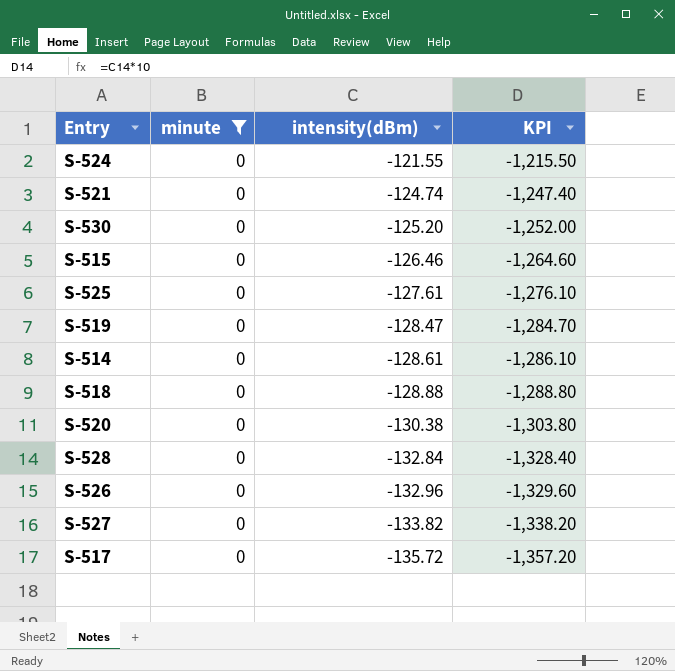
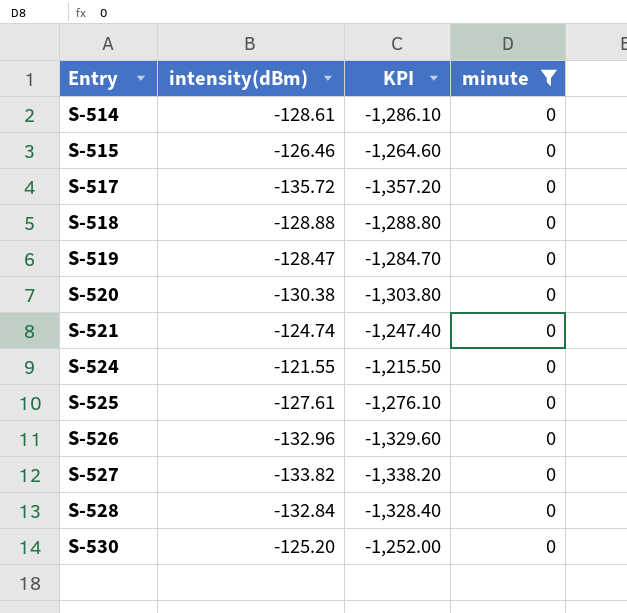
row order: intensity(dBm) descending -> Entry ascending
column minute | position: 2 -> 4

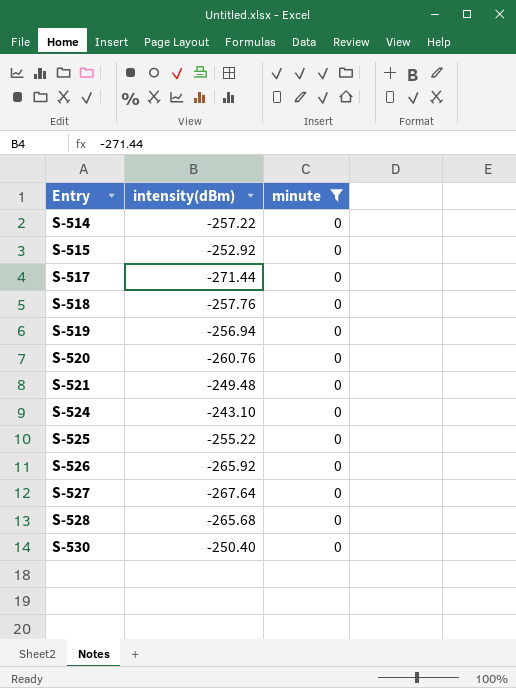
column KPI | formula: [intensity(dBm)] * 10 -> none
S-514 | intensity(dBm): -128.61 -> -257.22
S-515 | intensity(dBm): -126.46 -> -252.92
S-517 | intensity(dBm): -135.72 -> -271.44
S-518 | intensity(dBm): -128.88 -> -257.76
S-519 | intensity(dBm): -128.47 -> -256.94
S-520 | intensity(dBm): -130.38 -> -260.76
S-521 | intensity(dBm): -124.74 -> -249.48
S-524 | intensity(dBm): -121.55 -> -243.10
S-525 | intensity(dBm): -127.61 -> -255.22
S-526 | intensity(dBm): -132.96 -> -265.92
S-527 | intensity(dBm): -133.82 -> -267.64
S-528 | intensity(dBm): -132.84 -> -265.68
S-530 | intensity(dBm): -125.20 -> -250.40

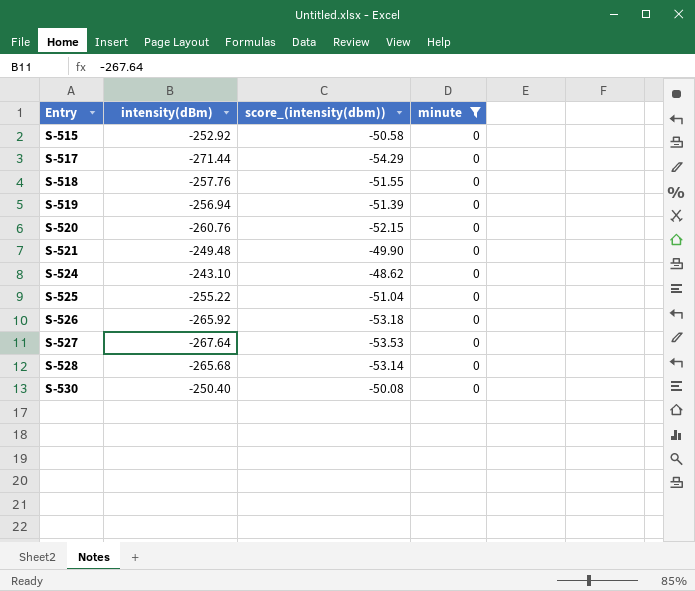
column score_(intensity(dbm)) | formula: none -> [intensity(dBm)] * 0.2
row S-514: -257.22 | 0 -> none

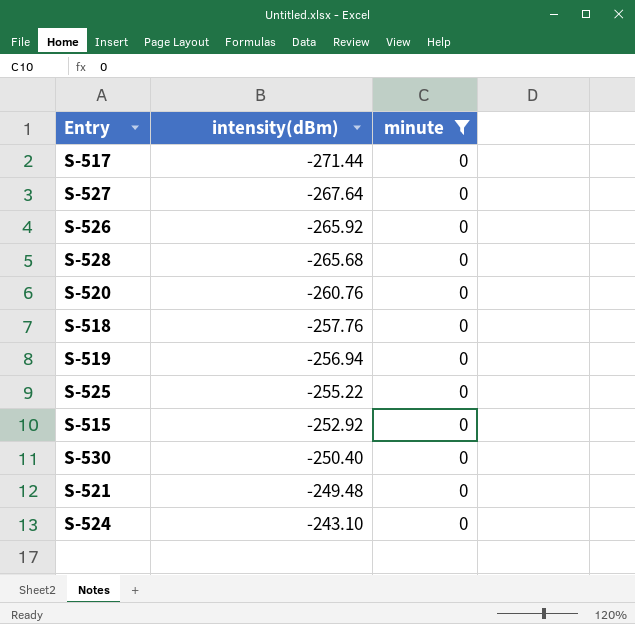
row order: Entry ascending -> intensity(dBm) ascending
column score_(intensity(dbm)) | formula: [intensity(dBm)] * 0.2 -> none

